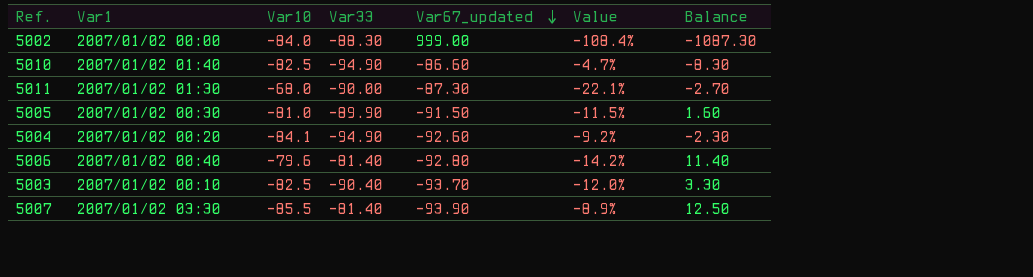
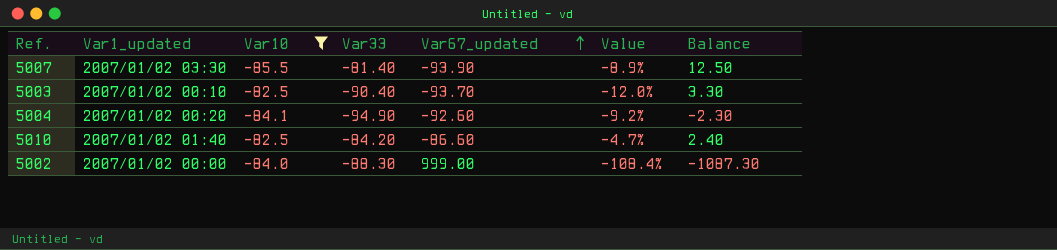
filter: none -> Var10 <= -82.5
row order: Var67_updated descending -> Var67_updated ascending
column name: Var1 -> Var1_updated
5010 | Var33: -94.90 -> -84.20
5010 | Balance: -8.30 -> 2.40

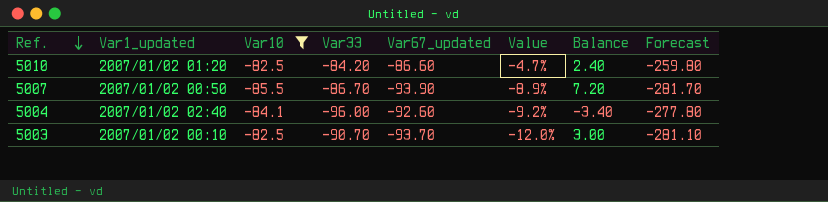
row order: Var67_updated ascending -> Ref. descending
column Forecast | formula: none -> [Var67_updated] * 3
row 5002: 2007/01/02 00:00 | -84.0 | -88.30 | 999.00 | -108.4% | -1087.30 -> none
5010 | Var1_updated: 2007/01/02 01:40 -> 2007/01/02 01:20
5007 | Var1_updated: 2007/01/02 03:30 -> 2007/01/02 00:50
5007 | Var33: -81.40 -> -86.70
5007 | Balance: 12.50 -> 7.20
5004 | Var1_updated: 2007/01/02 00:20 -> 2007/01/02 02:40
5004 | Var33: -94.90 -> -96.00
5004 | Balance: -2.30 -> -3.40
5003 | Var33: -90.40 -> -90.70
5003 | Balance: 3.30 -> 3.00

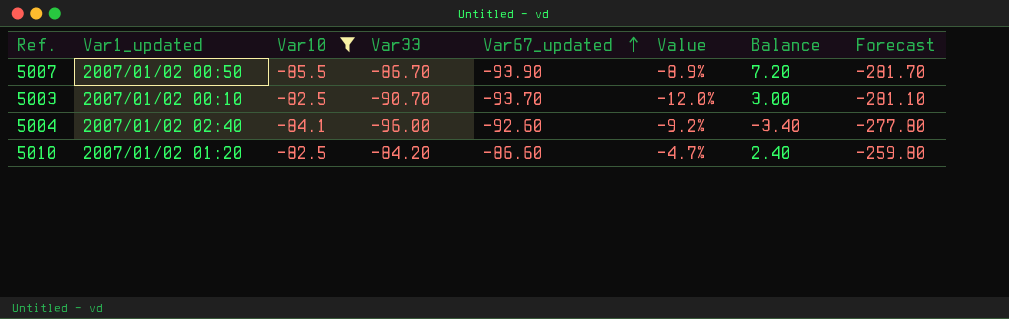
row order: Ref. descending -> Var67_updated ascending

